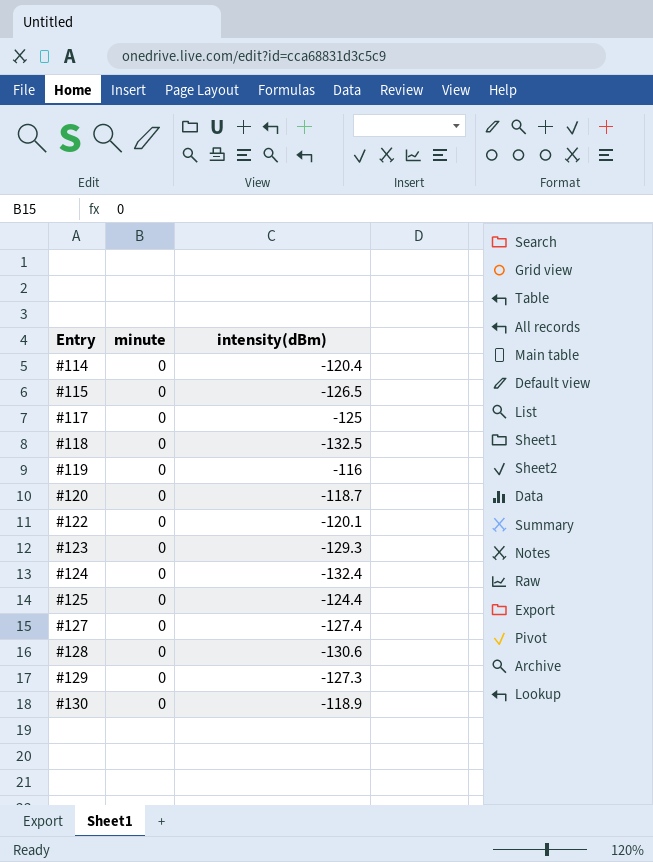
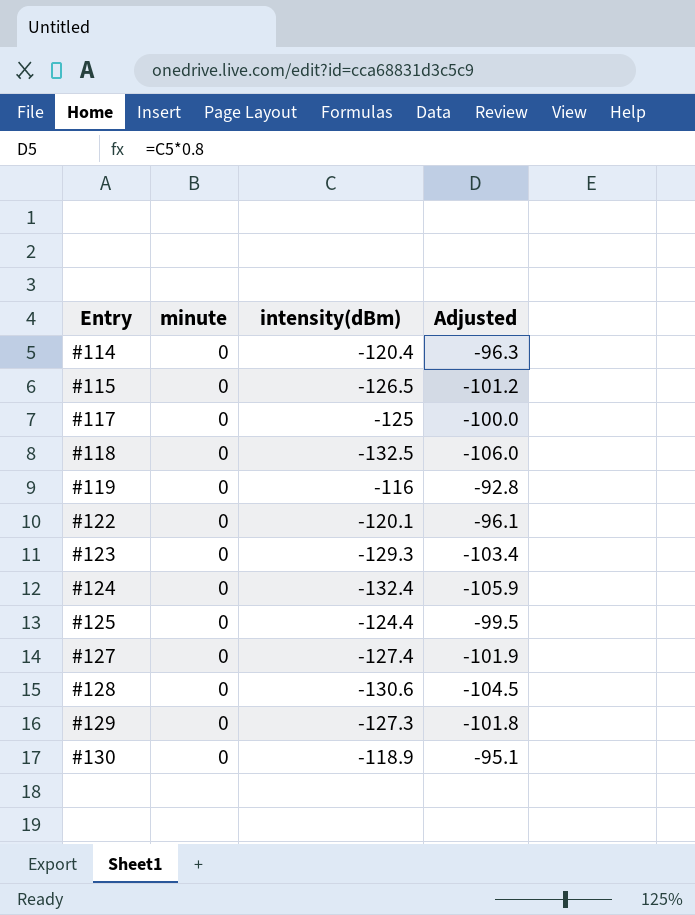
column Adjusted | formula: none -> [intensity(dBm)] * 0.8
row #120: 0 | -118.7 -> none

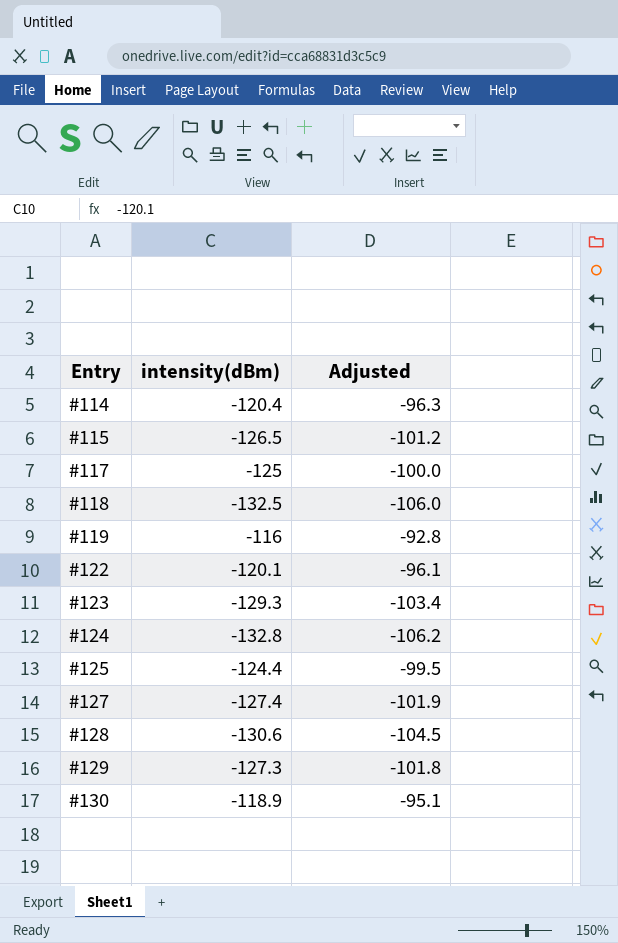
column minute | position: 2 -> none
#124 | intensity(dBm): -132.4 -> -132.8
#124 | Adjusted: -105.9 -> -106.2

